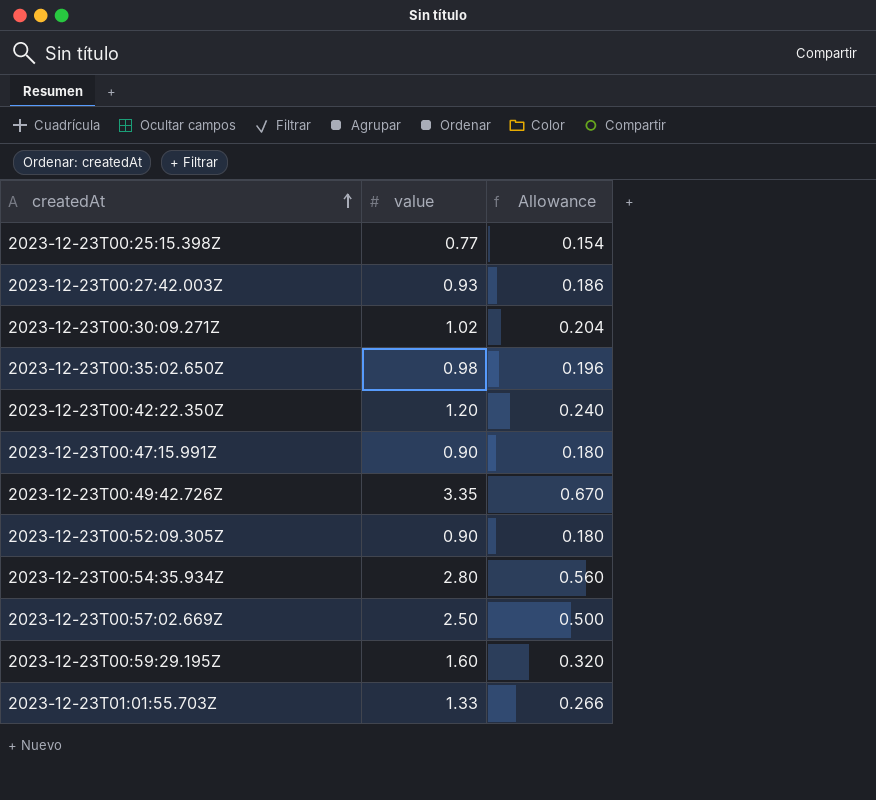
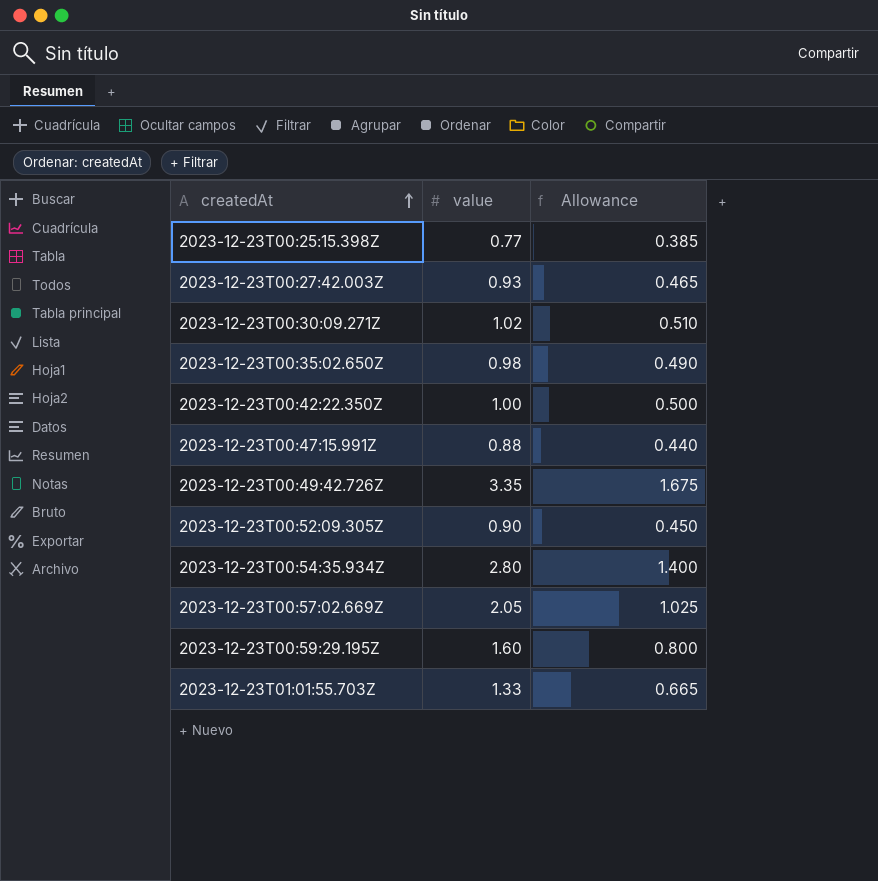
column Allowance | formula: [value] * 0.2 -> [value] * 0.5
2023-12-23T00:42:22.350Z | value: 1.20 -> 1.00
2023-12-23T00:47:15.991Z | value: 0.90 -> 0.88
2023-12-23T00:57:02.669Z | value: 2.50 -> 2.05

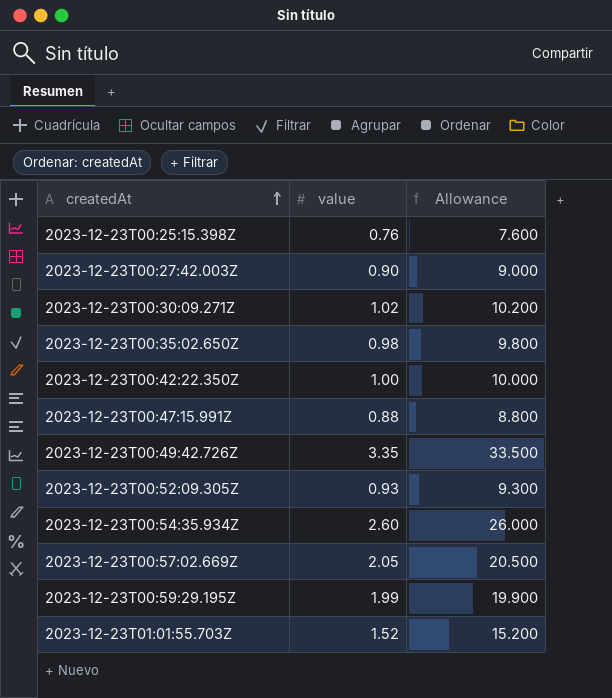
column Allowance | formula: [value] * 0.5 -> [value] * 10
2023-12-23T00:25:15.398Z | value: 0.77 -> 0.76
2023-12-23T00:27:42.003Z | value: 0.93 -> 0.90
2023-12-23T00:52:09.305Z | value: 0.90 -> 0.93
2023-12-23T00:54:35.934Z | value: 2.80 -> 2.60
2023-12-23T00:59:29.195Z | value: 1.60 -> 1.99
2023-12-23T01:01:55.703Z | value: 1.33 -> 1.52

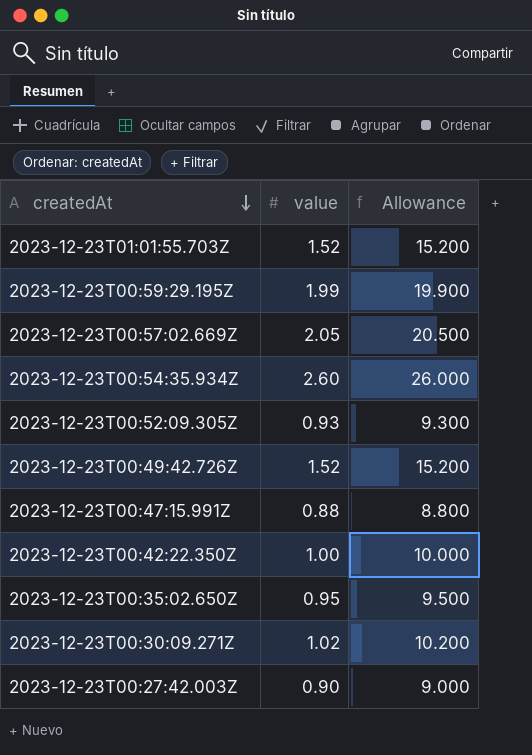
row order: createdAt ascending -> createdAt descending
row 2023-12-23T00:25:15.398Z: 0.76 | 7.600 -> none
2023-12-23T00:49:42.726Z | value: 3.35 -> 1.52
2023-12-23T00:49:42.726Z | Allowance: 33.500 -> 15.200
2023-12-23T00:35:02.650Z | value: 0.98 -> 0.95
2023-12-23T00:35:02.650Z | Allowance: 9.800 -> 9.500

